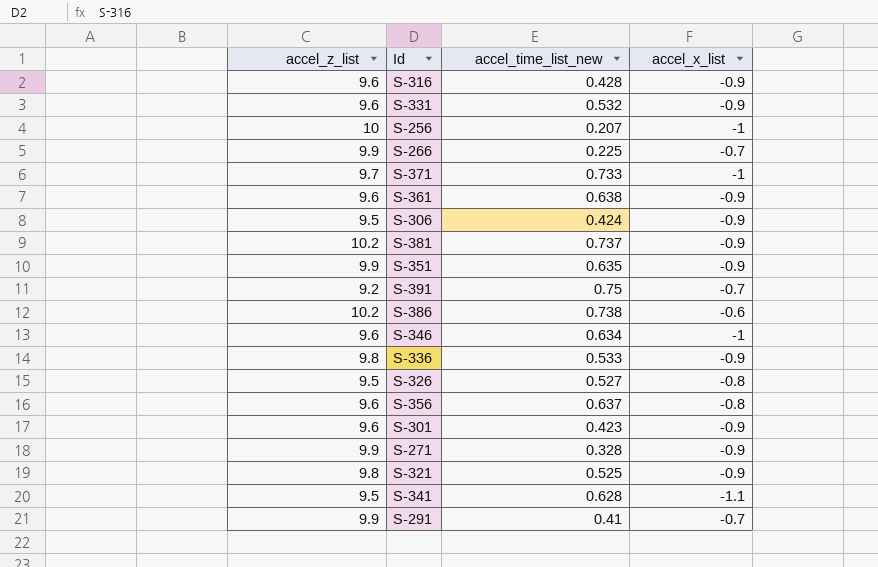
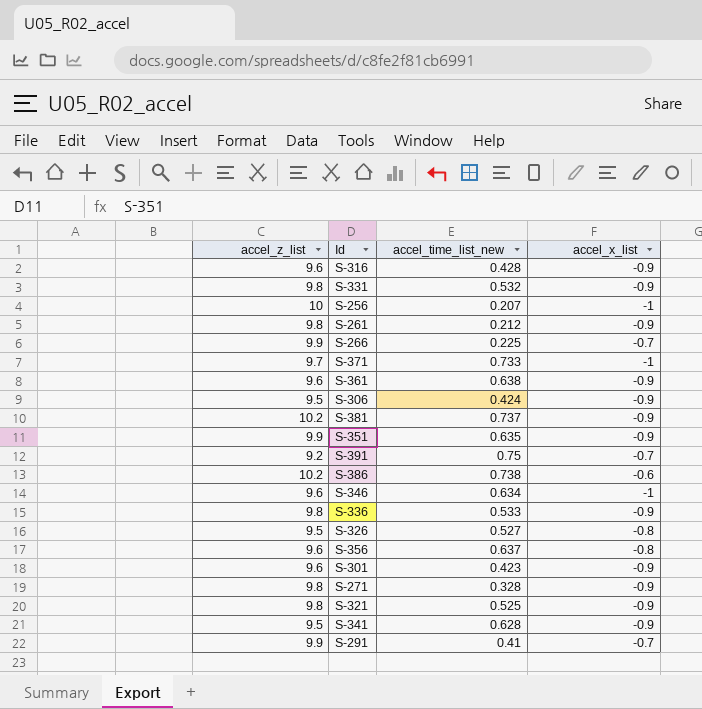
S-331 | accel_z_list: 9.6 -> 9.8
row S-261: none -> 9.8 | 0.212 | -0.9
S-271 | accel_z_list: 9.9 -> 9.8
S-341 | accel_x_list: -1.1 -> -0.9

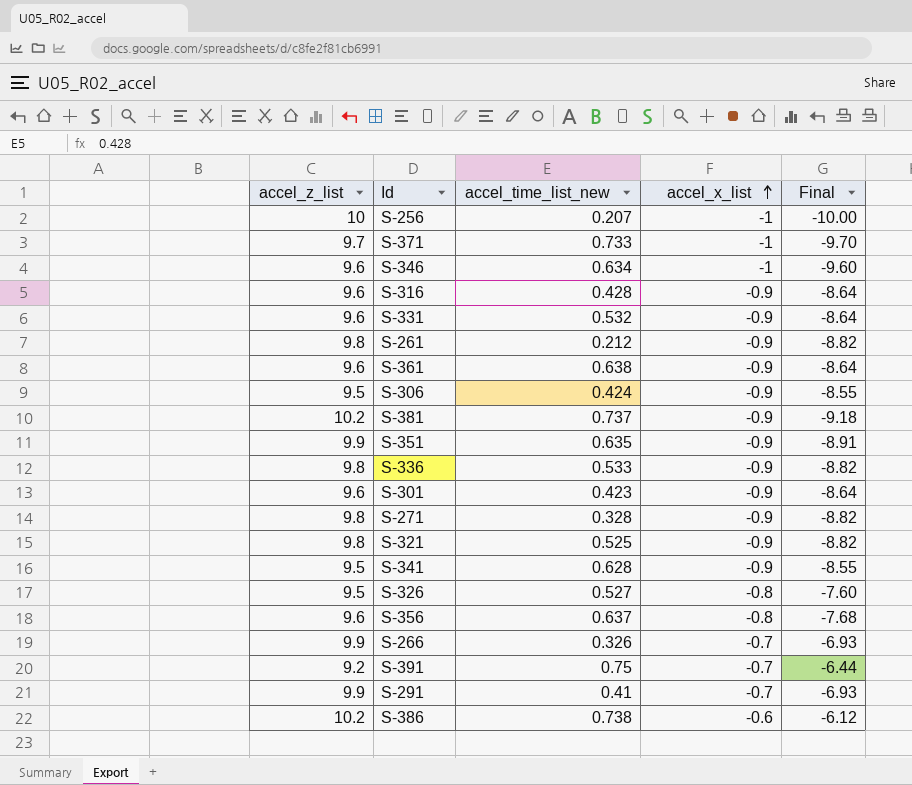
row order: none -> accel_x_list ascending
column Final | formula: none -> [accel_z_list] * [accel_x_list]
S-331 | accel_z_list: 9.8 -> 9.6
S-266 | accel_time_list_new: 0.225 -> 0.326

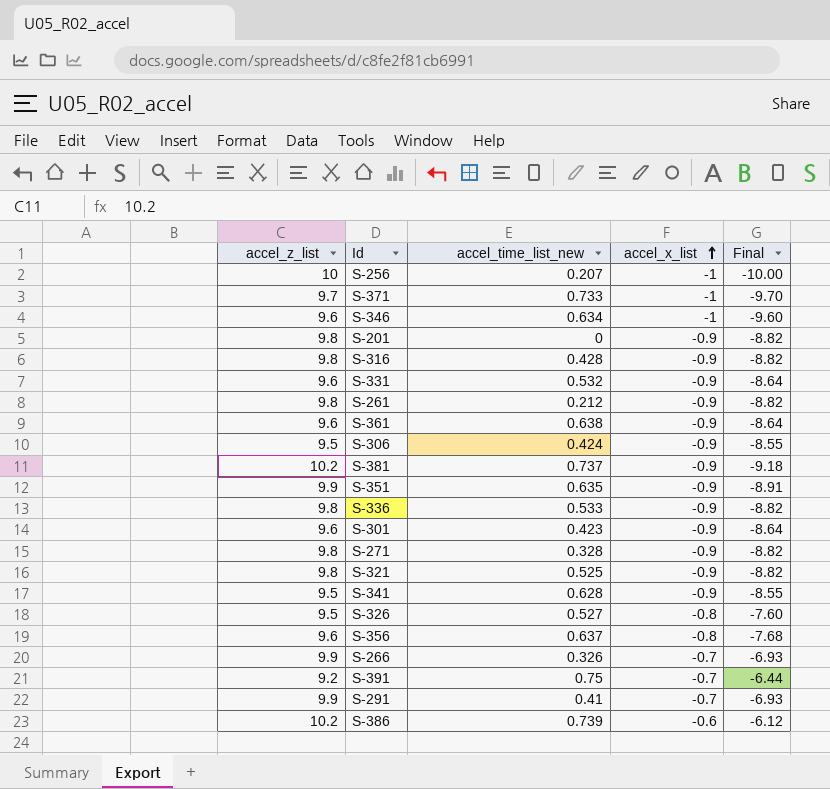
row S-201: none -> 9.8 | 0 | -0.9 | -8.82
S-316 | accel_z_list: 9.6 -> 9.8
S-316 | Final: -8.64 -> -8.82
S-386 | accel_time_list_new: 0.738 -> 0.739

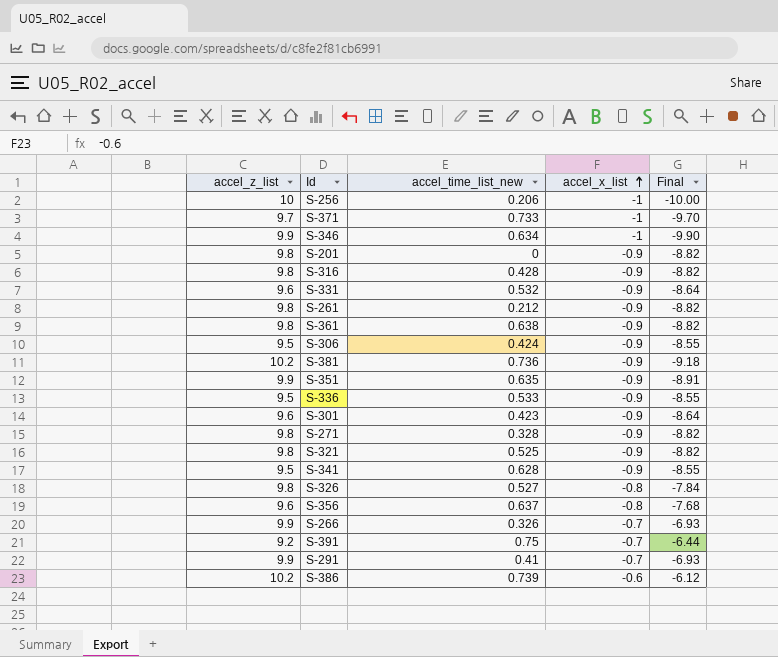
S-256 | accel_time_list_new: 0.207 -> 0.206
S-346 | accel_z_list: 9.6 -> 9.9
S-346 | Final: -9.60 -> -9.90
S-361 | accel_z_list: 9.6 -> 9.8
S-361 | Final: -8.64 -> -8.82
S-381 | accel_time_list_new: 0.737 -> 0.736
S-336 | accel_z_list: 9.8 -> 9.5
S-336 | Final: -8.82 -> -8.55
S-326 | accel_z_list: 9.5 -> 9.8
S-326 | Final: -7.60 -> -7.84

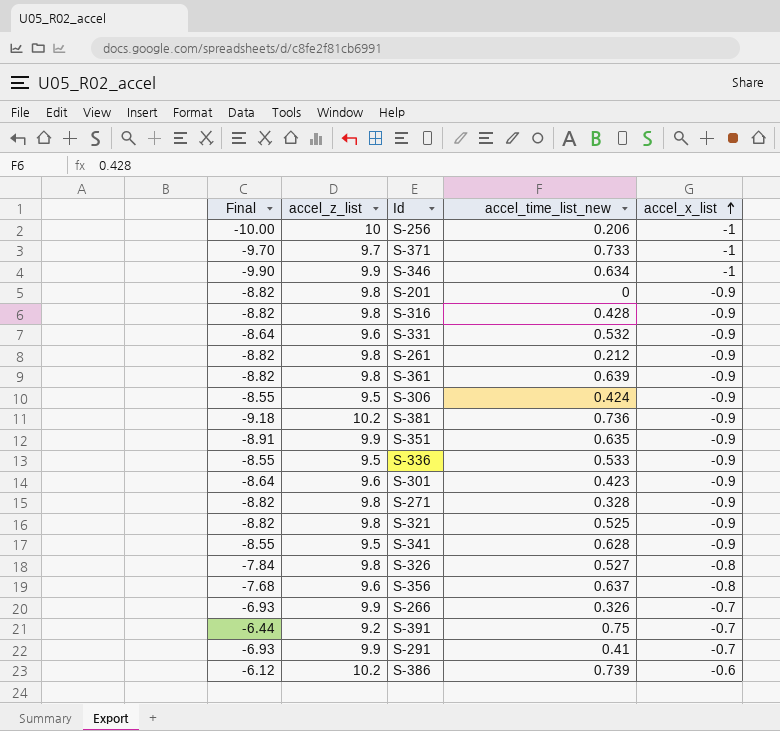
column Final | position: 5 -> 1
S-361 | accel_time_list_new: 0.638 -> 0.639

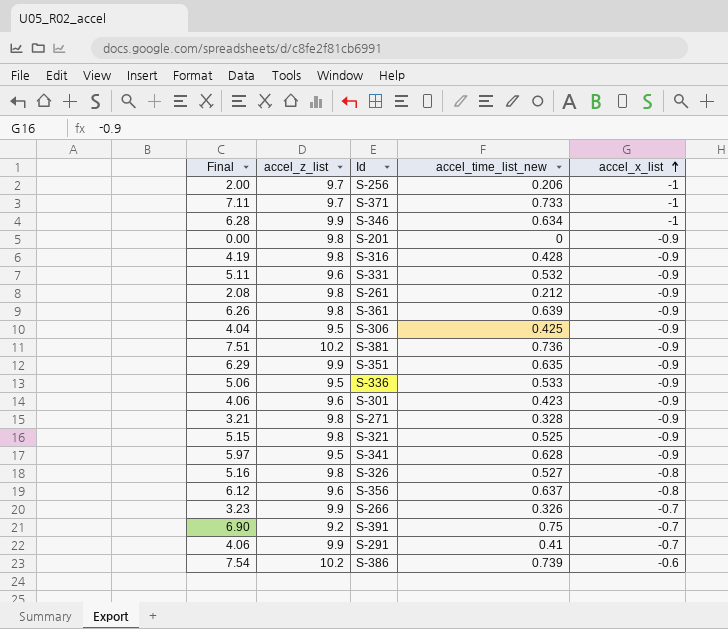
column Final | formula: [accel_z_list] * [accel_x_list] -> [accel_z_list] * [accel_time_list_new]
S-256 | accel_z_list: 10 -> 9.7
S-306 | accel_time_list_new: 0.424 -> 0.425

